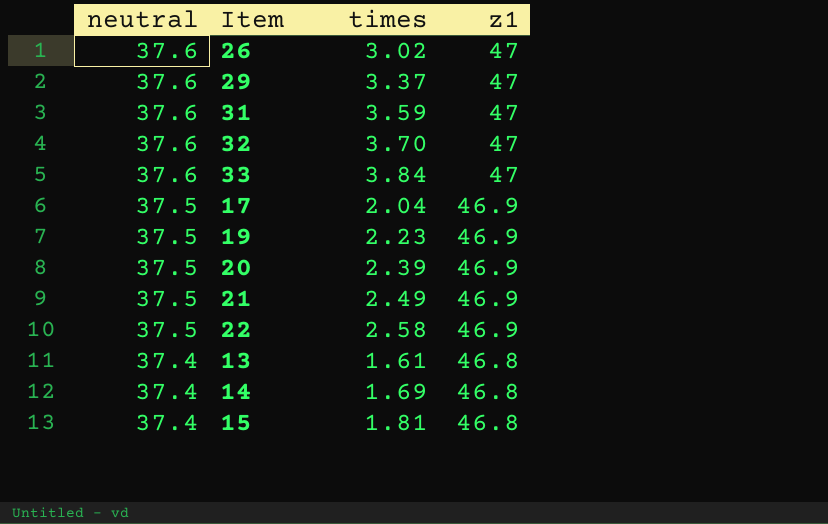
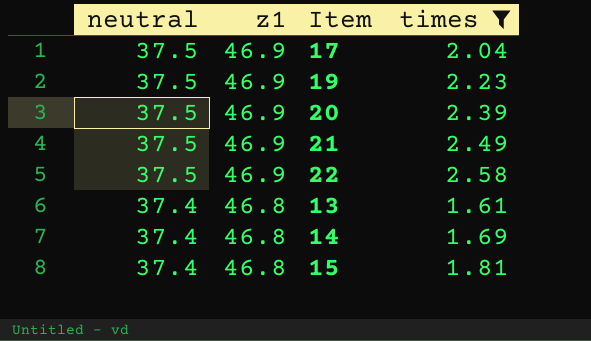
filter: none -> times <= 2.58
column z1 | position: 4 -> 2

